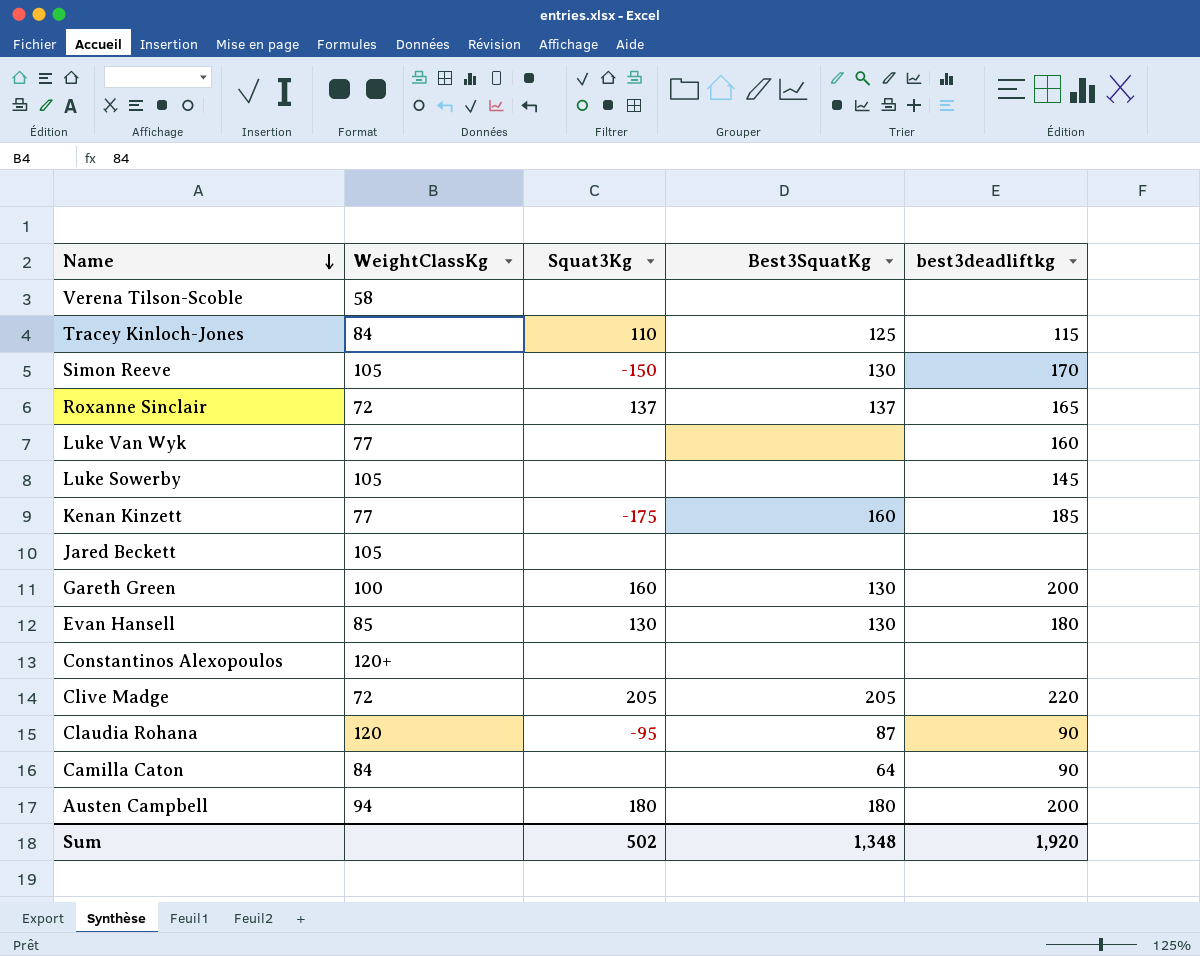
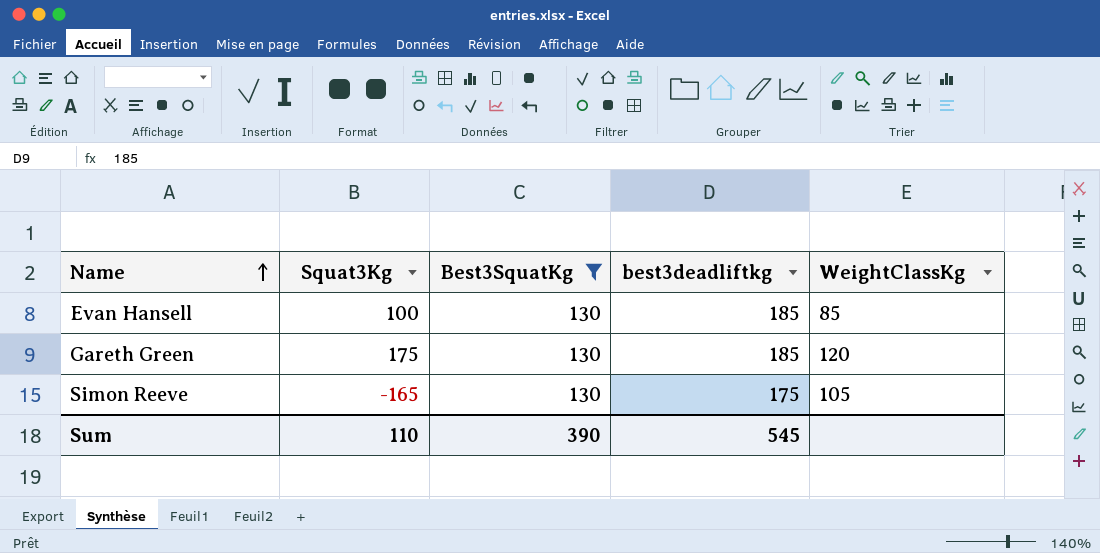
filter: none -> Best3SquatKg = 130
row order: Name descending -> Name ascending
column WeightClassKg | position: 2 -> 5
Evan Hansell | Squat3Kg: 130 -> 100
Evan Hansell | best3deadliftkg: 180 -> 185
Gareth Green | Squat3Kg: 160 -> 175
Gareth Green | best3deadliftkg: 200 -> 185
Gareth Green | WeightClassKg: 100 -> 120
Simon Reeve | Squat3Kg: -150 -> -165
Simon Reeve | best3deadliftkg: 170 -> 175
Sum | Squat3Kg: 502 -> 110
Sum | Best3SquatKg: 1,348 -> 390
Sum | best3deadliftkg: 1,920 -> 545

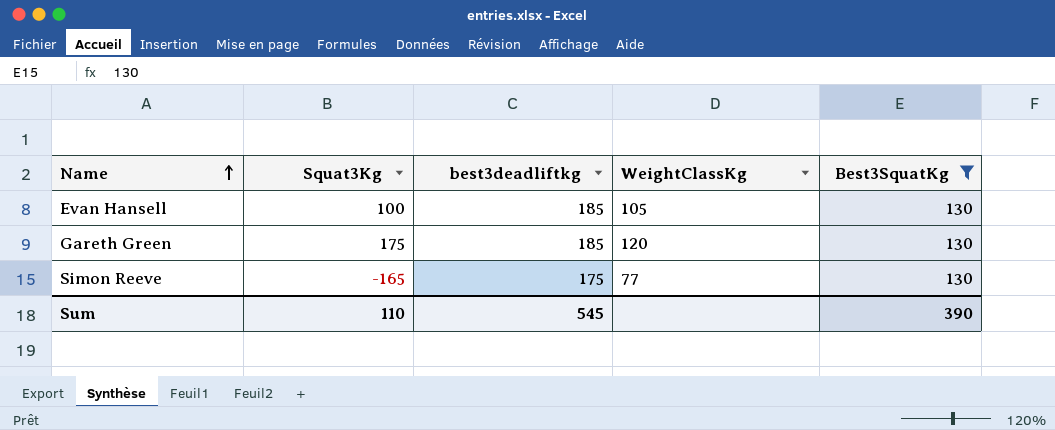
column Best3SquatKg | position: 3 -> 5
Evan Hansell | WeightClassKg: 85 -> 105
Simon Reeve | WeightClassKg: 105 -> 77

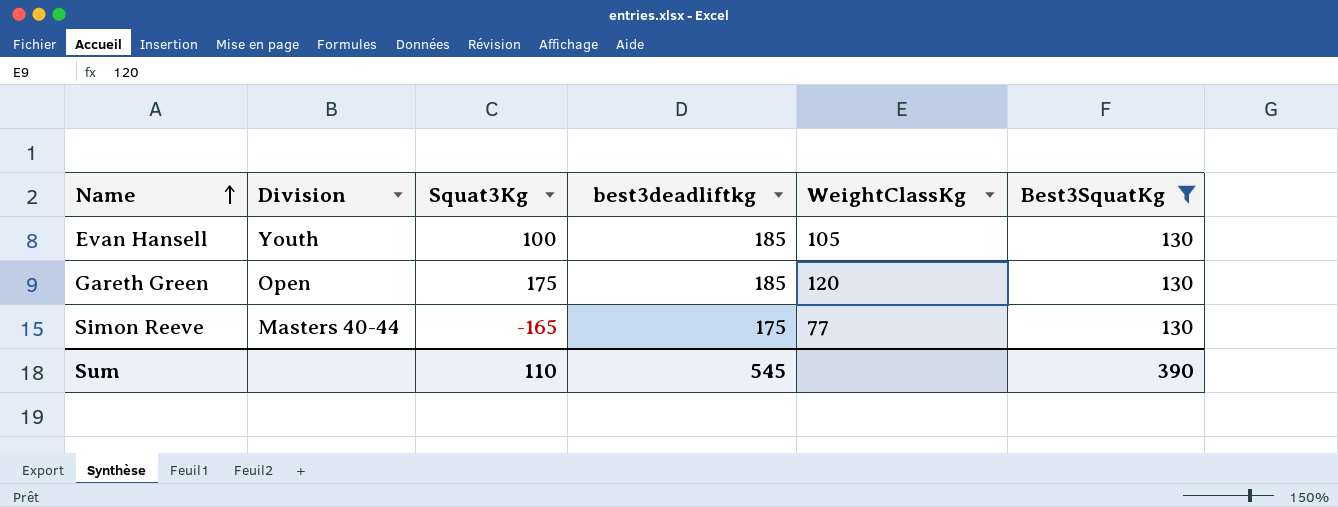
column Division | position: none -> 2

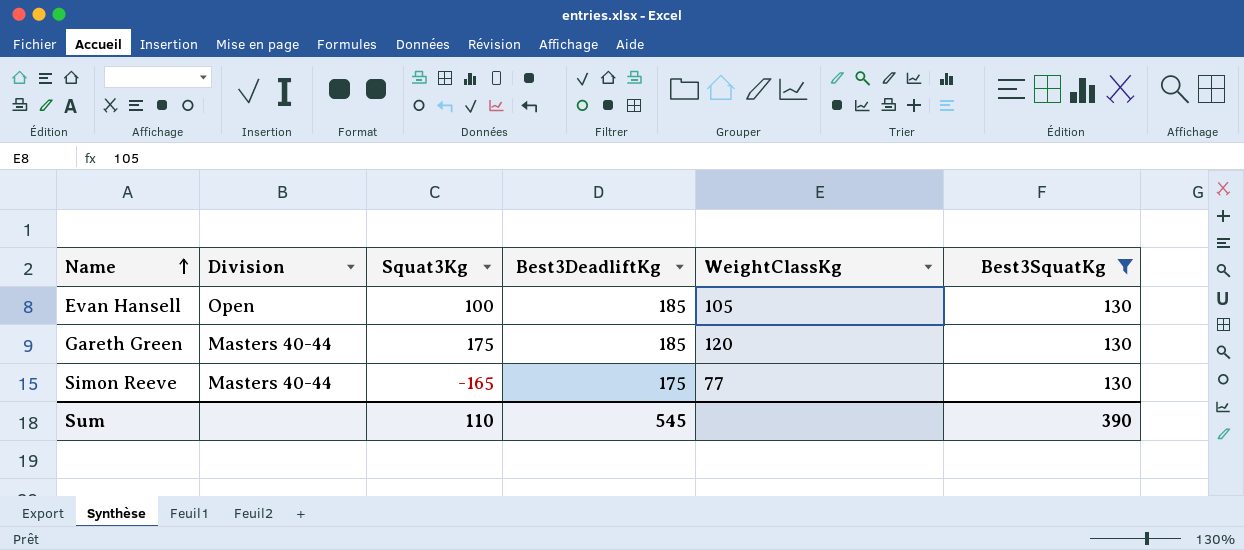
column name: best3deadliftkg -> Best3DeadliftKg
Evan Hansell | Division: Youth -> Open
Gareth Green | Division: Open -> Masters 40-44

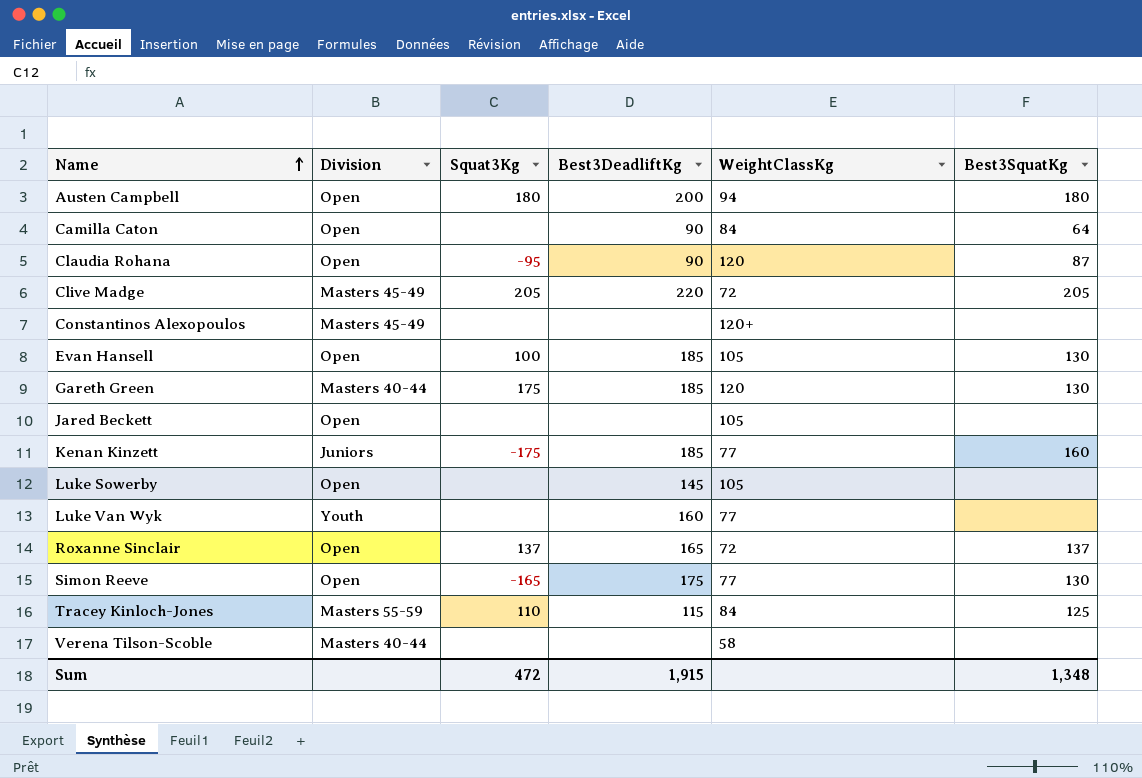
filter: Best3SquatKg = 130 -> none
Simon Reeve | Division: Masters 40-44 -> Open
Sum | Squat3Kg: 110 -> 472
Sum | Best3DeadliftKg: 545 -> 1,915
Sum | Best3SquatKg: 390 -> 1,348

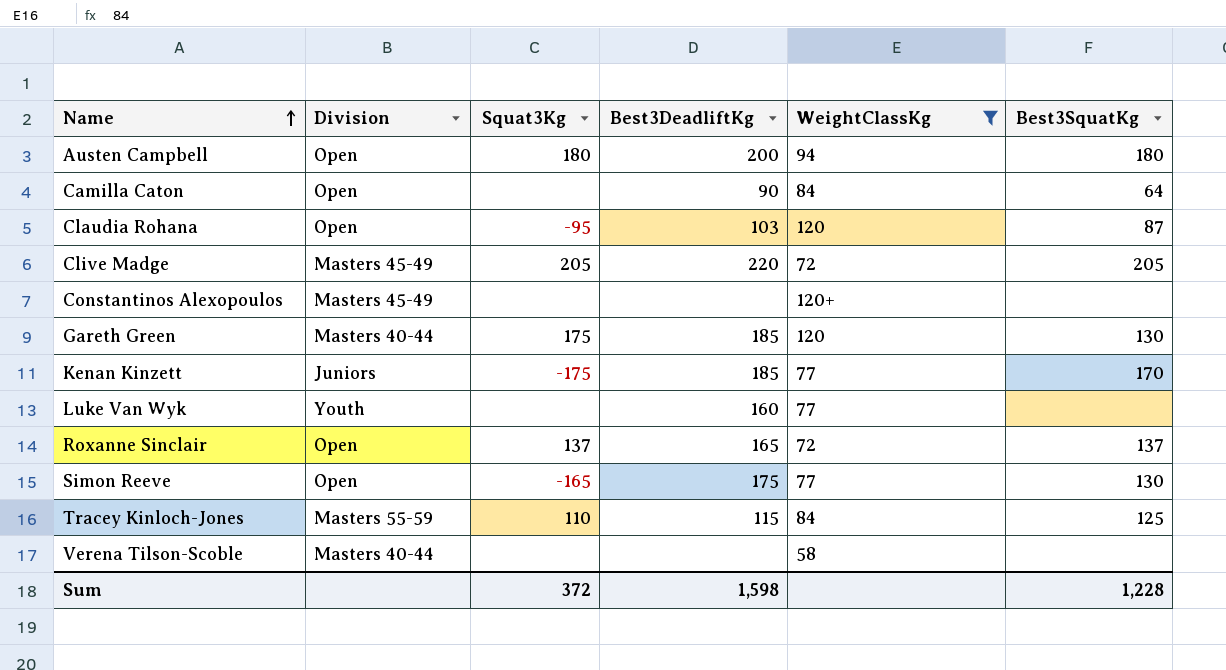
filter: none -> WeightClassKg != 105
Claudia Rohana | Best3DeadliftKg: 90 -> 103
Kenan Kinzett | Best3SquatKg: 160 -> 170
Sum | Squat3Kg: 472 -> 372
Sum | Best3DeadliftKg: 1,915 -> 1,598
Sum | Best3SquatKg: 1,348 -> 1,228

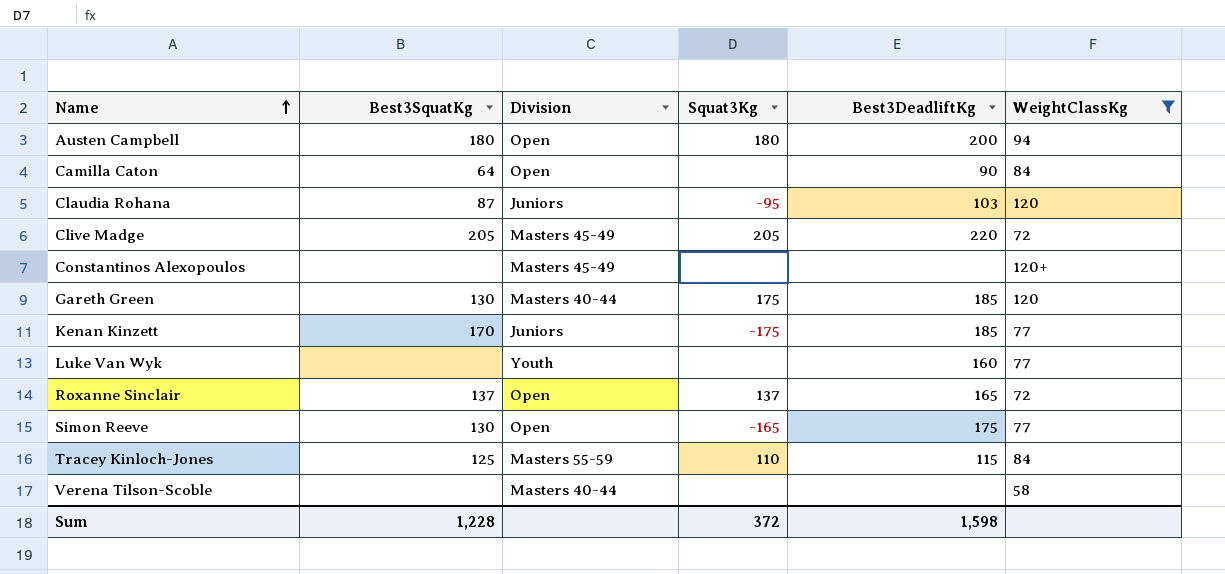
column Best3SquatKg | position: 6 -> 2
Claudia Rohana | Division: Open -> Juniors

